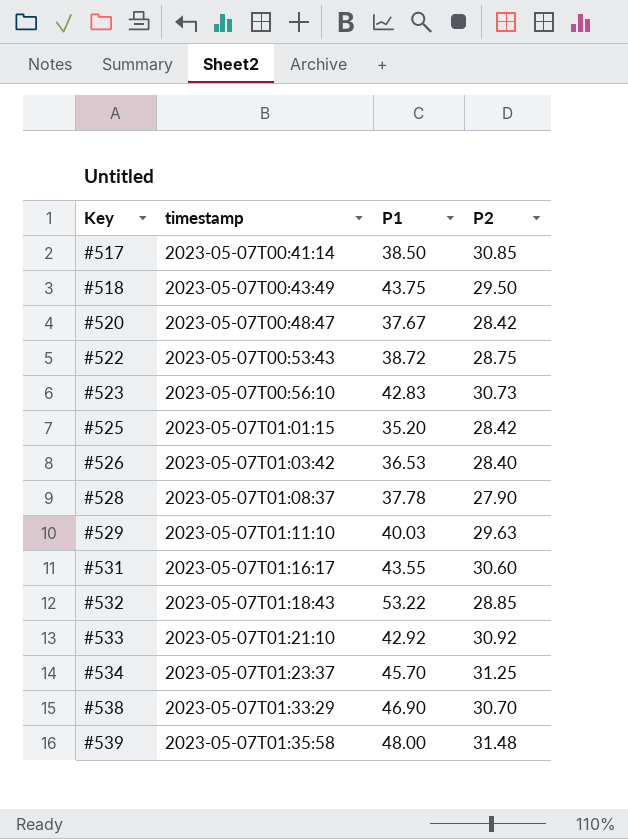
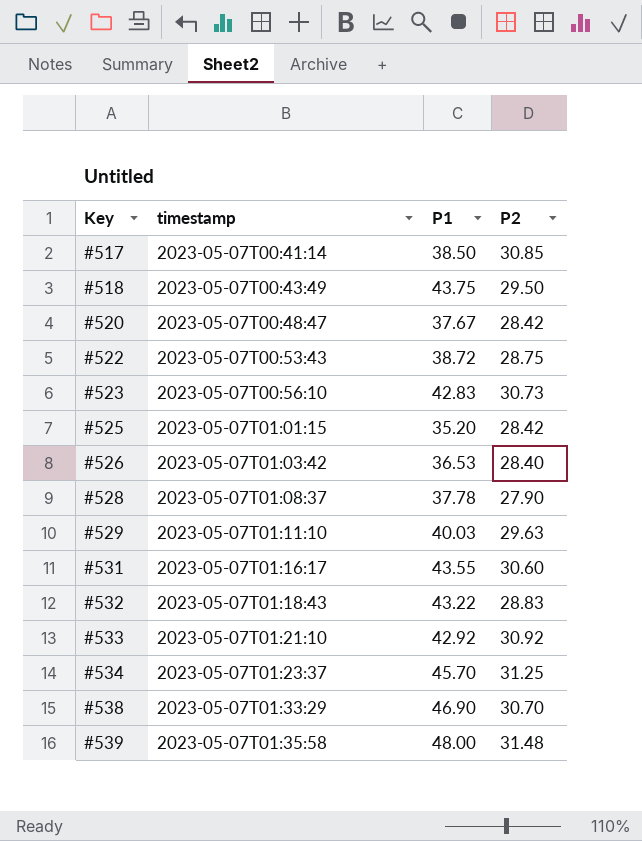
#532 | P1: 53.22 -> 43.22
#532 | P2: 28.85 -> 28.83

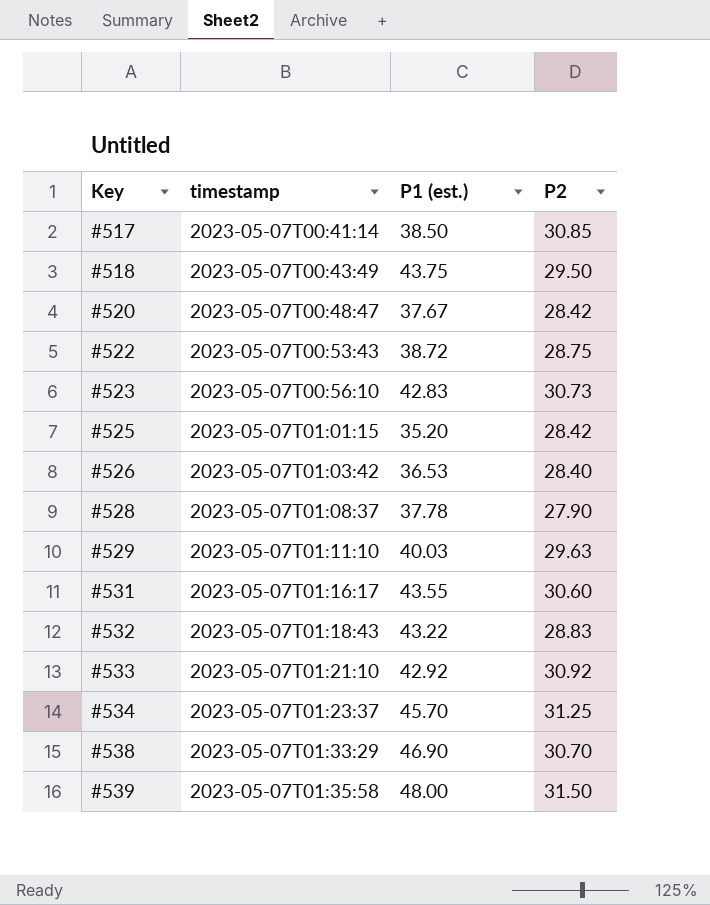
column name: P1 -> P1 (est.)
#539 | P2: 31.48 -> 31.50

